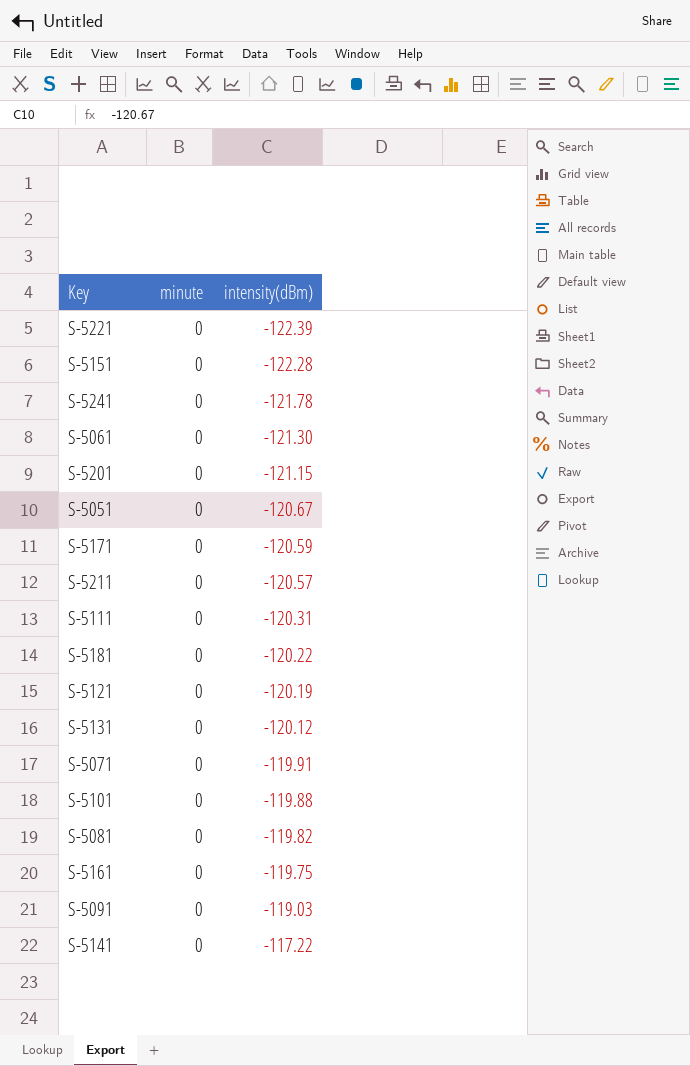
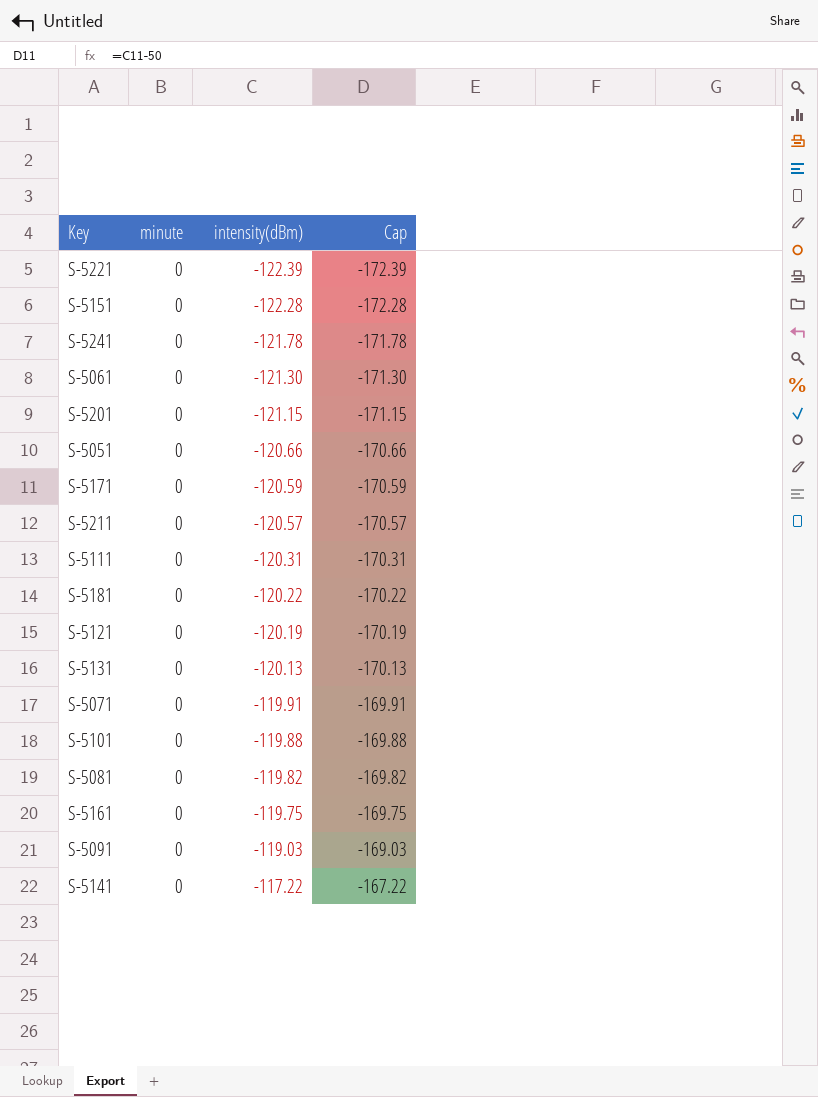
column Cap | formula: none -> [intensity(dBm)] - 50
S-5051 | intensity(dBm): -120.67 -> -120.66
S-5131 | intensity(dBm): -120.12 -> -120.13

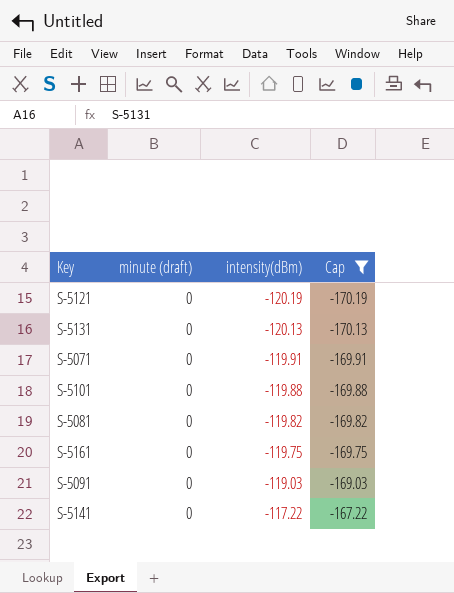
filter: none -> Cap >= -170.19
column name: minute -> minute (draft)

